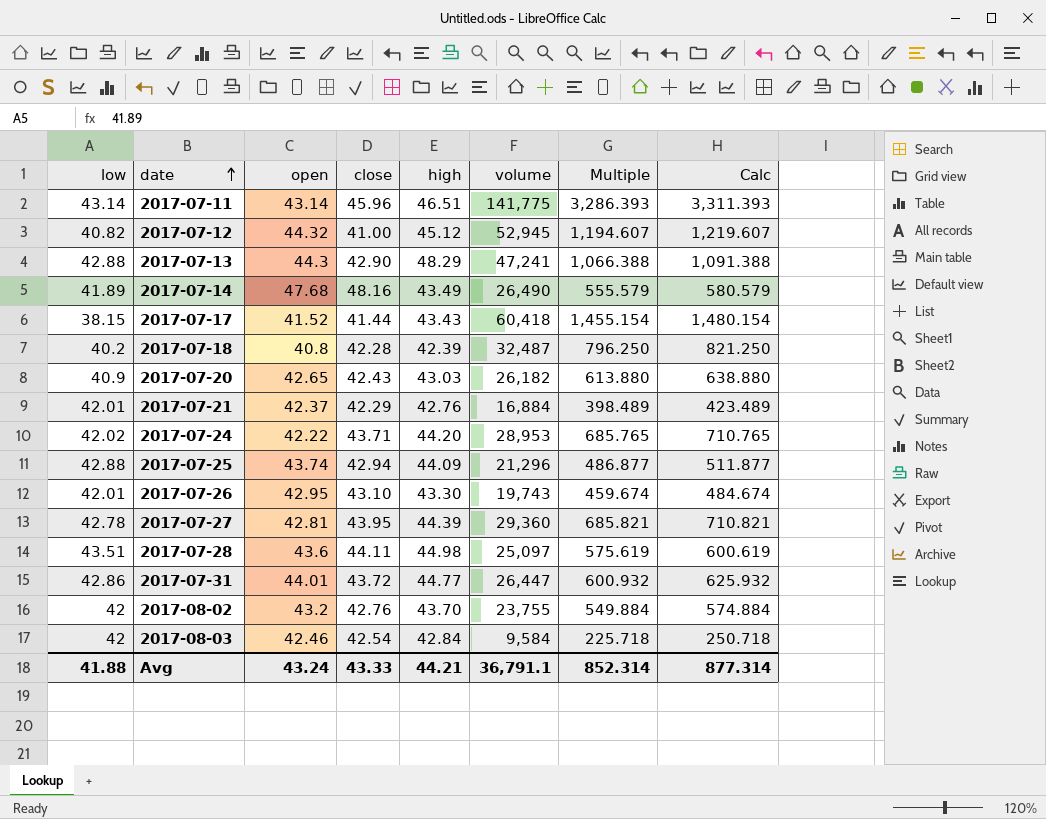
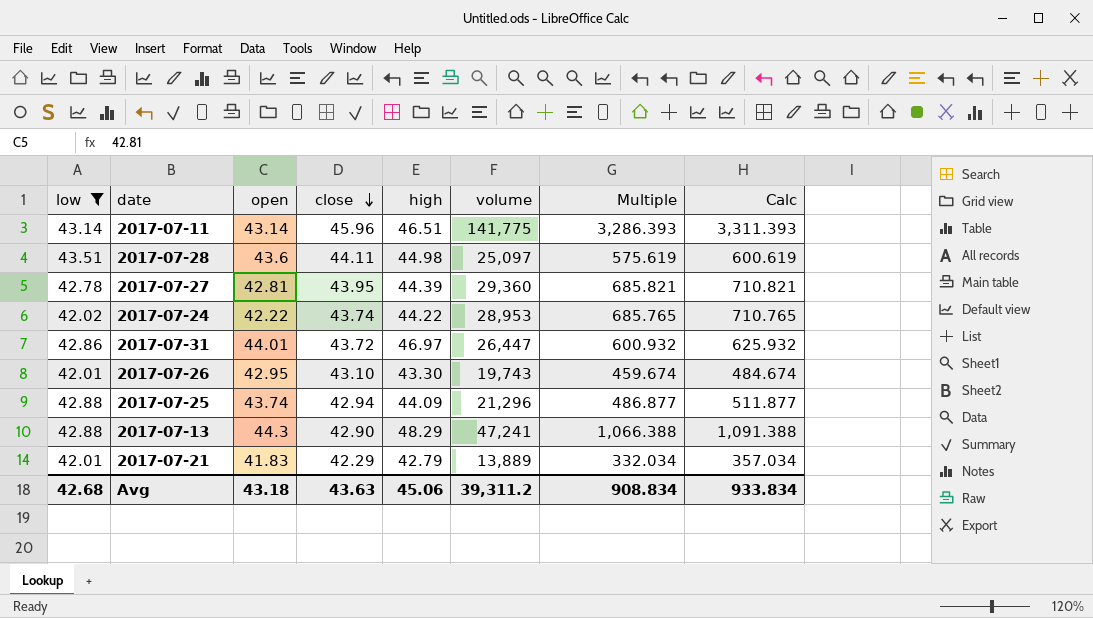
filter: none -> low >= 42.01
row order: date ascending -> close descending
2017-07-24 | close: 43.71 -> 43.74
2017-07-24 | high: 44.20 -> 44.22
2017-07-31 | high: 44.77 -> 46.97
2017-07-21 | open: 42.37 -> 41.83
2017-07-21 | high: 42.76 -> 42.79
2017-07-21 | volume: 16,884 -> 13,889
2017-07-21 | Multiple: 398.489 -> 332.034
2017-07-21 | Calc: 423.489 -> 357.034
Avg | low: 41.88 -> 42.68
Avg | open: 43.24 -> 43.18
Avg | close: 43.33 -> 43.63
Avg | high: 44.21 -> 45.06
Avg | volume: 36,791.1 -> 39,311.2
Avg | Multiple: 852.314 -> 908.834
Avg | Calc: 877.314 -> 933.834

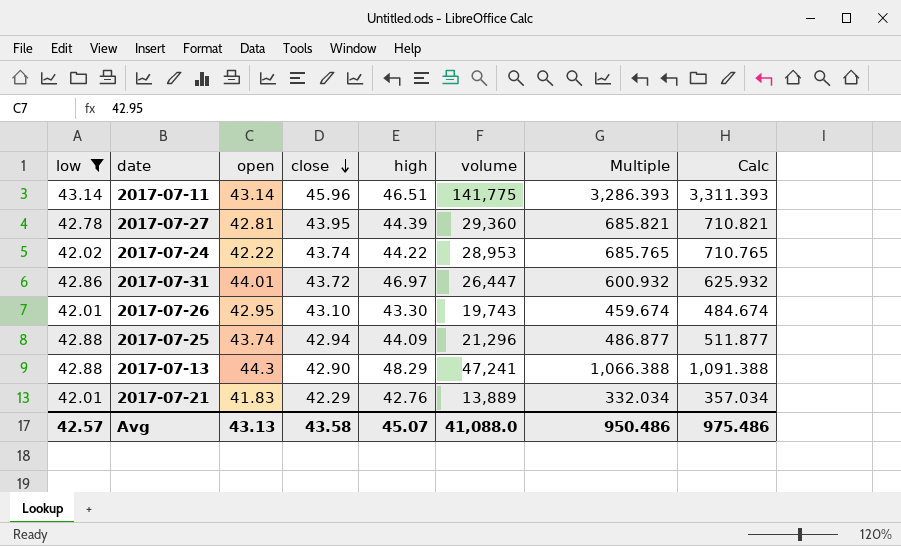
row 2017-07-28: 43.51 | 43.6 | 44.11 | 44.98 | 25,097 | 575.619 | 600.619 -> none
2017-07-21 | high: 42.79 -> 42.76
Avg | low: 42.68 -> 42.57
Avg | open: 43.18 -> 43.13
Avg | close: 43.63 -> 43.58
Avg | high: 45.06 -> 45.07
Avg | volume: 39,311.2 -> 41,088.0
Avg | Multiple: 908.834 -> 950.486
Avg | Calc: 933.834 -> 975.486

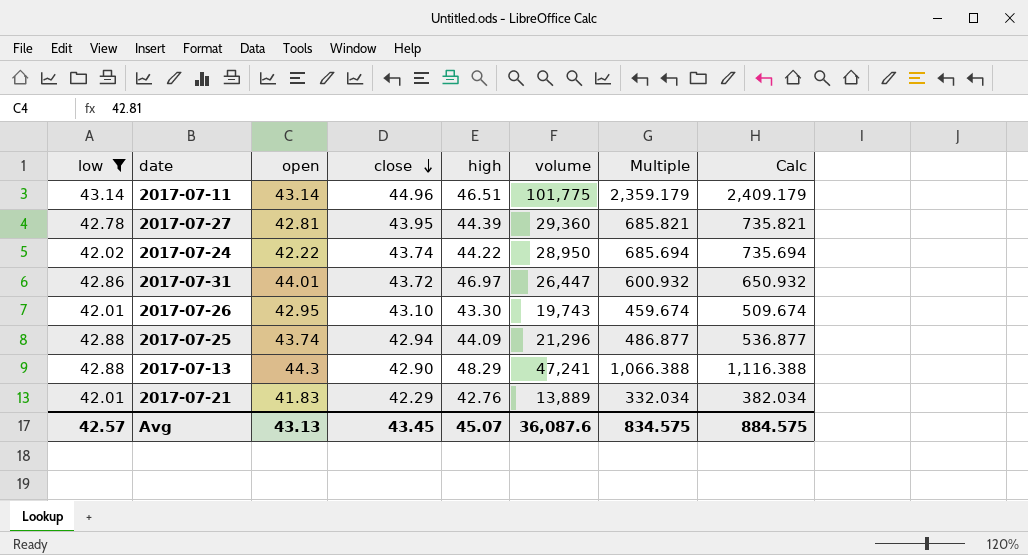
column Calc | formula: [Multiple] + 25 -> [Multiple] + 50
2017-07-11 | close: 45.96 -> 44.96
2017-07-11 | volume: 141,775 -> 101,775
2017-07-11 | Multiple: 3,286.393 -> 2,359.179
2017-07-24 | volume: 28,953 -> 28,950
2017-07-24 | Multiple: 685.765 -> 685.694
Avg | close: 43.58 -> 43.45
Avg | volume: 41,088.0 -> 36,087.6
Avg | Multiple: 950.486 -> 834.575
Avg | Calc: 975.486 -> 884.575

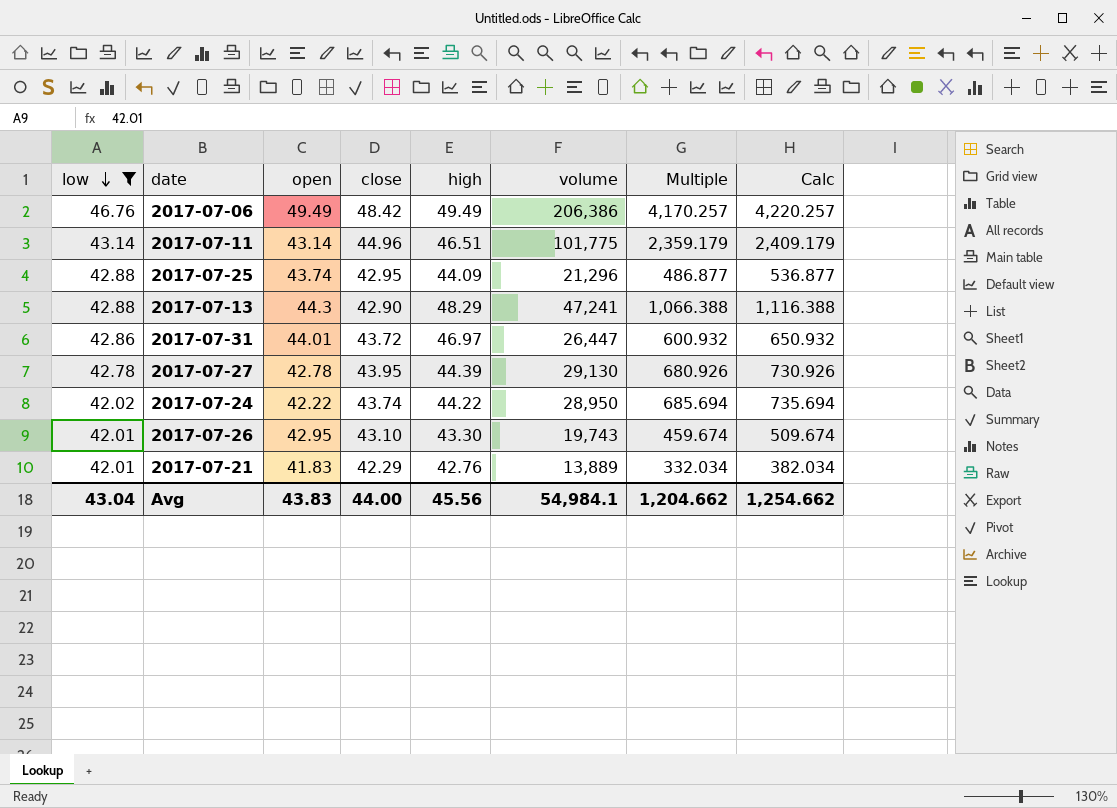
row order: close descending -> low descending
row 2017-07-06: none -> 46.76 | 49.49 | 48.42 | 49.49 | 206,386 | 4,170.257 | 4,220.257
2017-07-25 | close: 42.94 -> 42.95
2017-07-27 | open: 42.81 -> 42.78
2017-07-27 | volume: 29,360 -> 29,130
2017-07-27 | Multiple: 685.821 -> 680.926
2017-07-27 | Calc: 735.821 -> 730.926
Avg | low: 42.57 -> 43.04
Avg | open: 43.13 -> 43.83
Avg | close: 43.45 -> 44.00
Avg | high: 45.07 -> 45.56
Avg | volume: 36,087.6 -> 54,984.1
Avg | Multiple: 834.575 -> 1,204.662
Avg | Calc: 884.575 -> 1,254.662

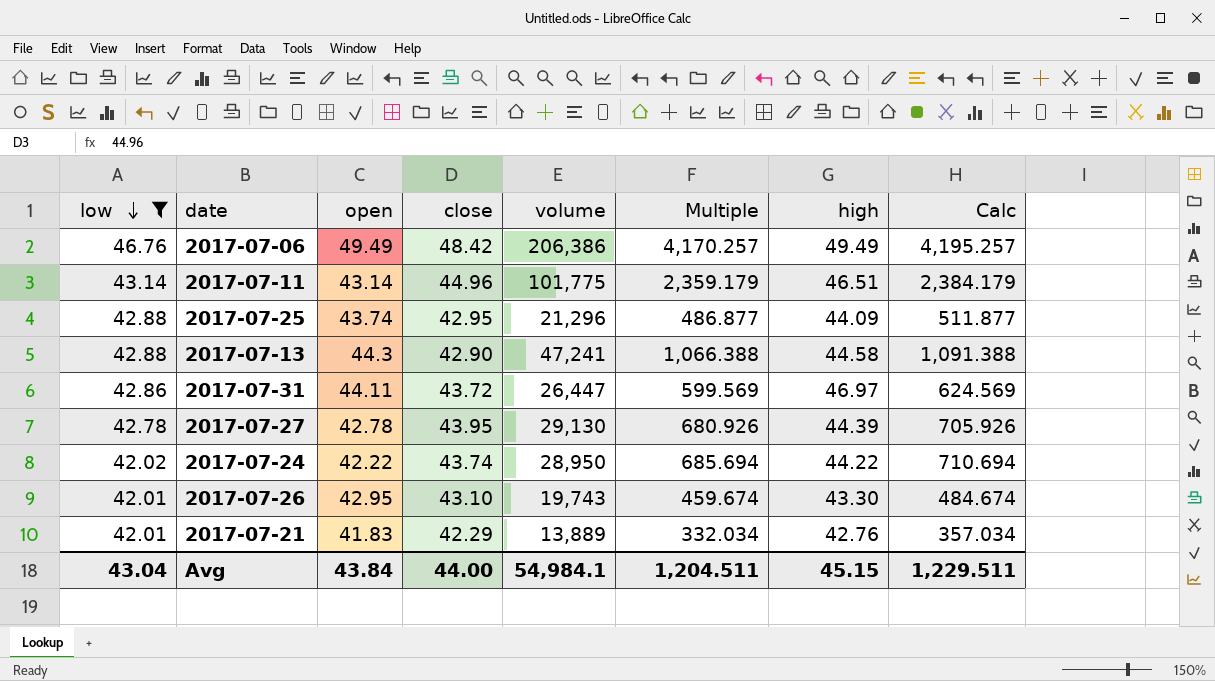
column high | position: 5 -> 7
column Calc | formula: [Multiple] + 50 -> [Multiple] + 25
2017-07-13 | high: 48.29 -> 44.58
2017-07-31 | open: 44.01 -> 44.11
2017-07-31 | Multiple: 600.932 -> 599.569
Avg | open: 43.83 -> 43.84
Avg | Multiple: 1,204.662 -> 1,204.511
Avg | high: 45.56 -> 45.15
Avg | Calc: 1,254.662 -> 1,229.511

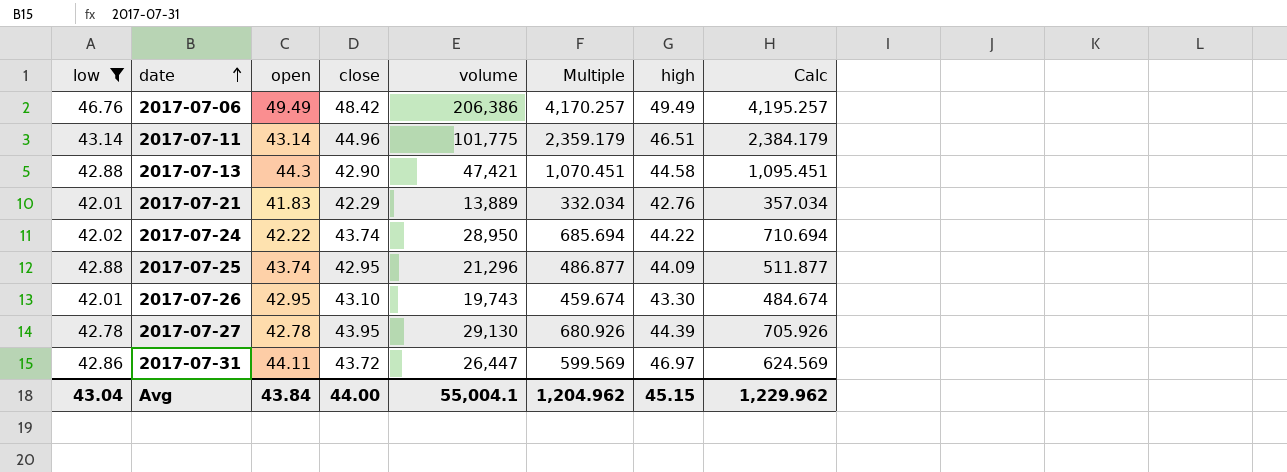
row order: low descending -> date ascending
2017-07-13 | volume: 47,241 -> 47,421
2017-07-13 | Multiple: 1,066.388 -> 1,070.451
2017-07-13 | Calc: 1,091.388 -> 1,095.451
Avg | volume: 54,984.1 -> 55,004.1
Avg | Multiple: 1,204.511 -> 1,204.962
Avg | Calc: 1,229.511 -> 1,229.962

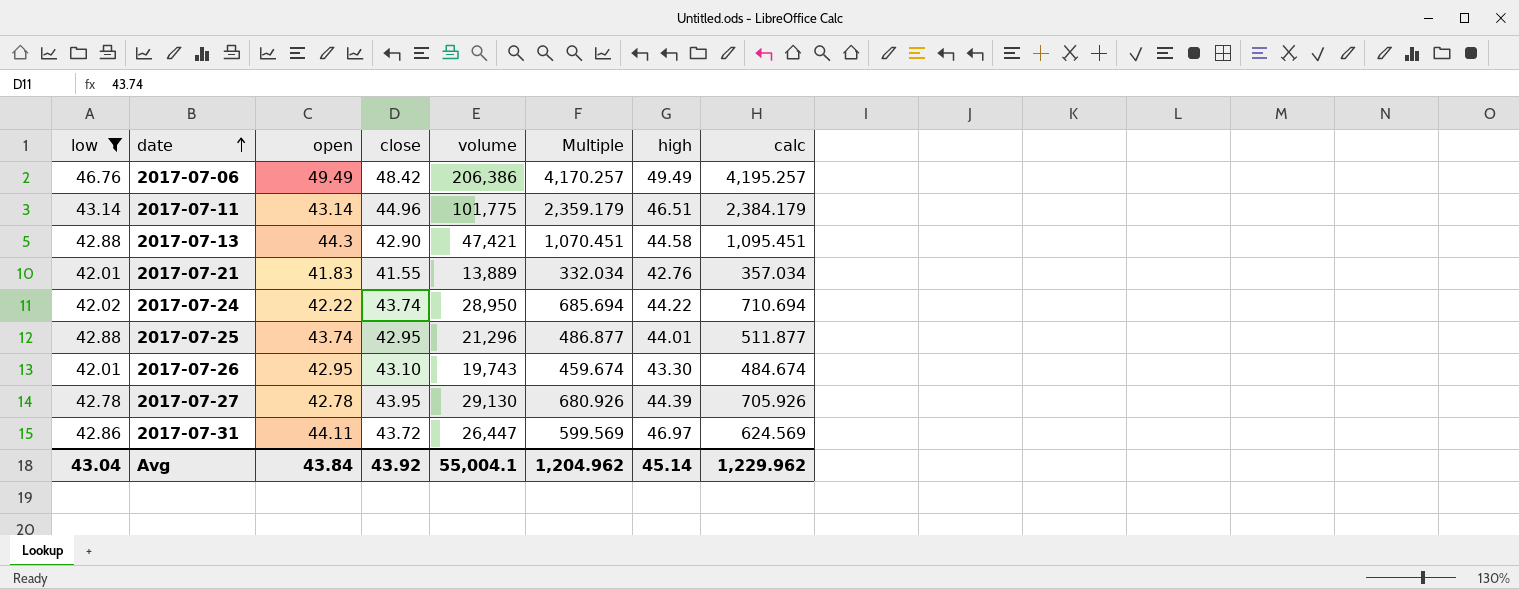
column name: Calc -> calc
2017-07-21 | close: 42.29 -> 41.55
2017-07-25 | high: 44.09 -> 44.01
Avg | close: 44.00 -> 43.92
Avg | high: 45.15 -> 45.14

